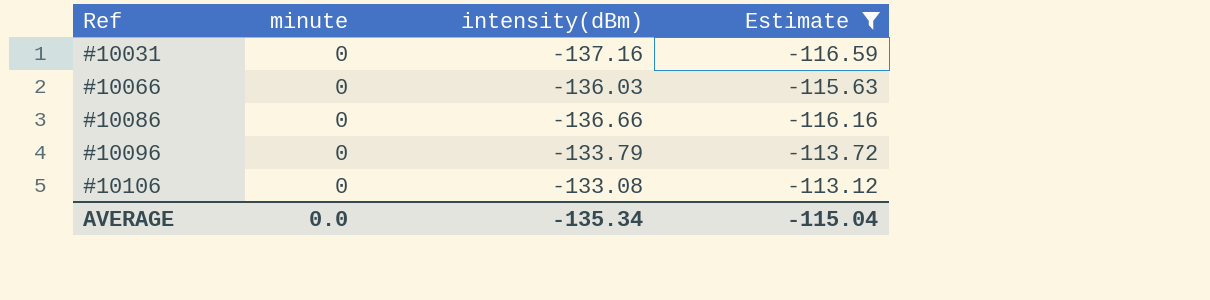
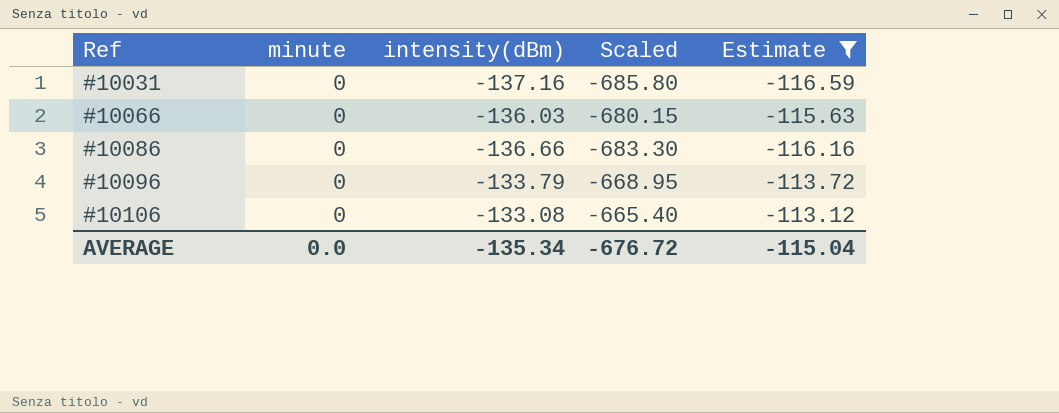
column Scaled | formula: none -> [intensity(dBm)] * 5

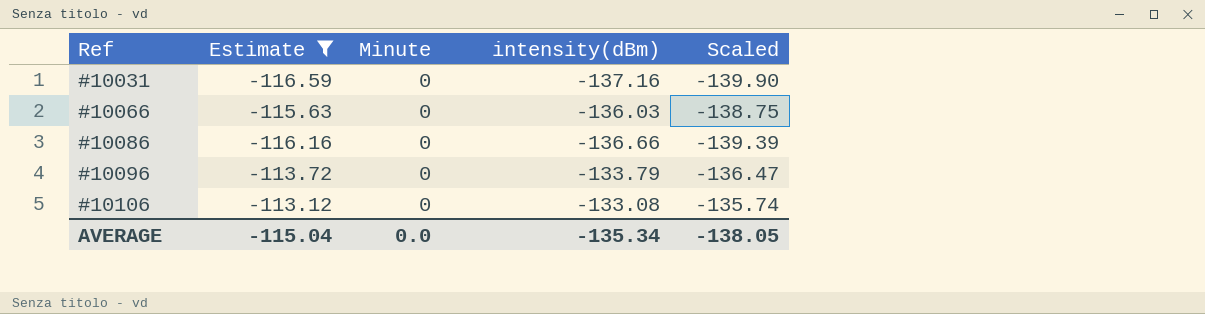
column Estimate | position: 5 -> 2
column name: minute -> Minute
column Scaled | formula: [intensity(dBm)] * 5 -> [intensity(dBm)] * 1.02
AVERAGE | Scaled: -676.72 -> -138.05

